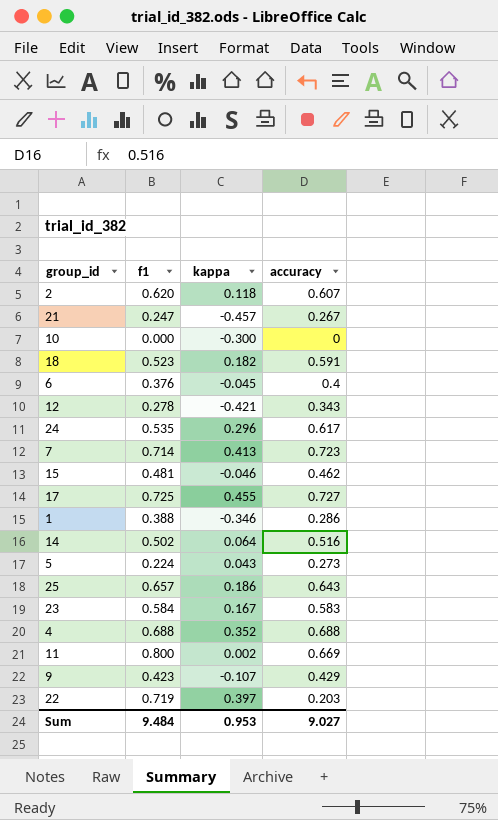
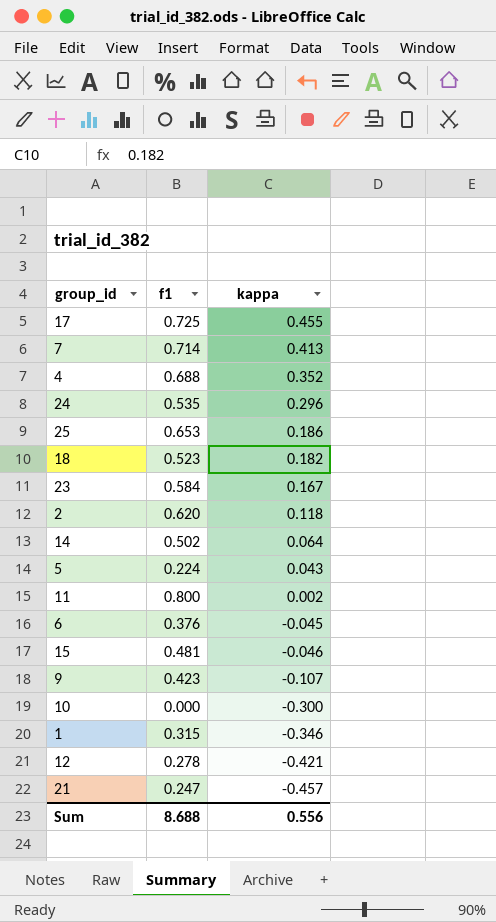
row order: none -> kappa descending
column accuracy | position: 4 -> none
row 22: 0.719 | 0.397 | 0.203 -> none
25 | f1: 0.657 -> 0.653
1 | f1: 0.388 -> 0.315
Sum | f1: 9.484 -> 8.688
Sum | kappa: 0.953 -> 0.556

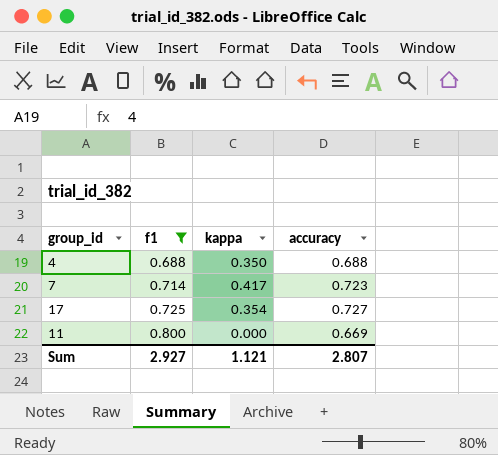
filter: none -> f1 >= 0.688
row order: kappa descending -> f1 ascending
column accuracy | position: none -> 4
4 | kappa: 0.352 -> 0.350
7 | kappa: 0.413 -> 0.417
17 | kappa: 0.455 -> 0.354
11 | kappa: 0.002 -> 0.000
Sum | f1: 8.688 -> 2.927
Sum | kappa: 0.556 -> 1.121

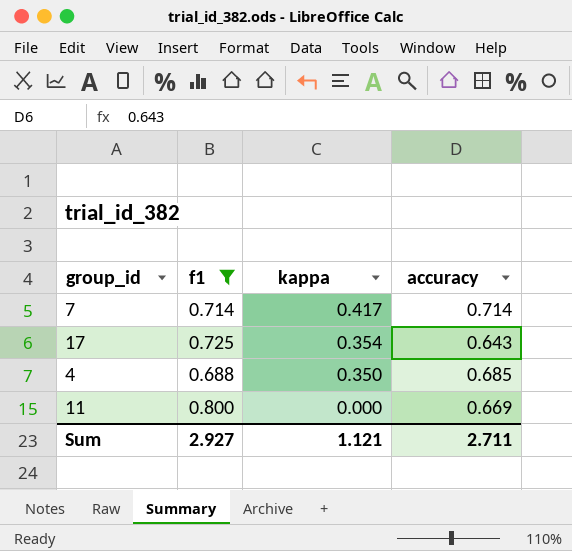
row order: f1 ascending -> kappa descending
7 | accuracy: 0.723 -> 0.714
17 | accuracy: 0.727 -> 0.643
4 | accuracy: 0.688 -> 0.685
Sum | accuracy: 2.807 -> 2.711

